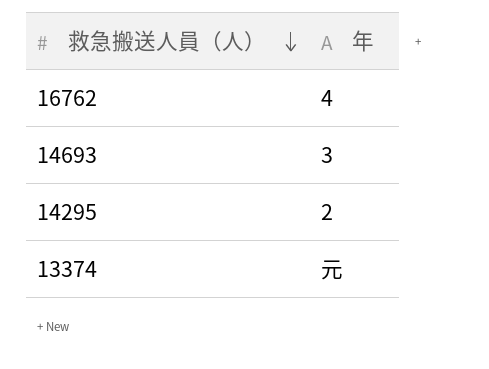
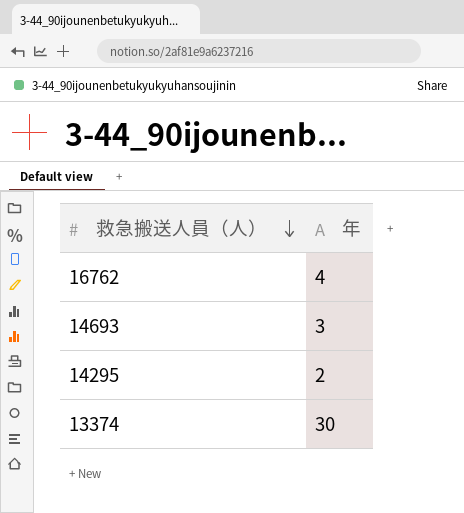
13374 | 年: 元 -> 30

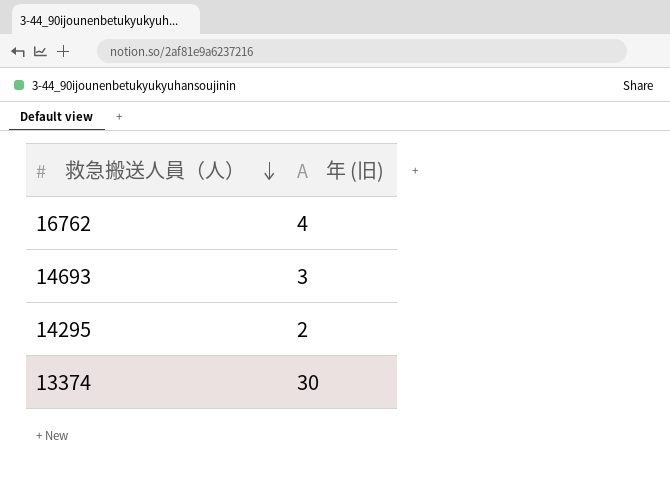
column name: 年 -> 年 (旧)

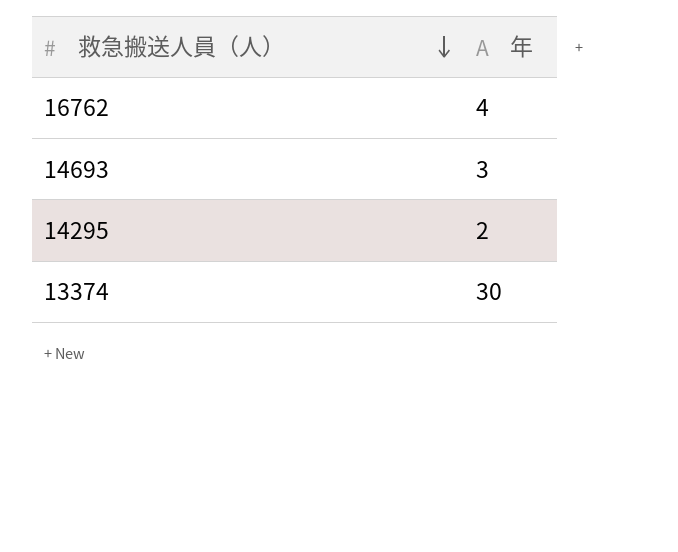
column name: 年 (旧) -> 年

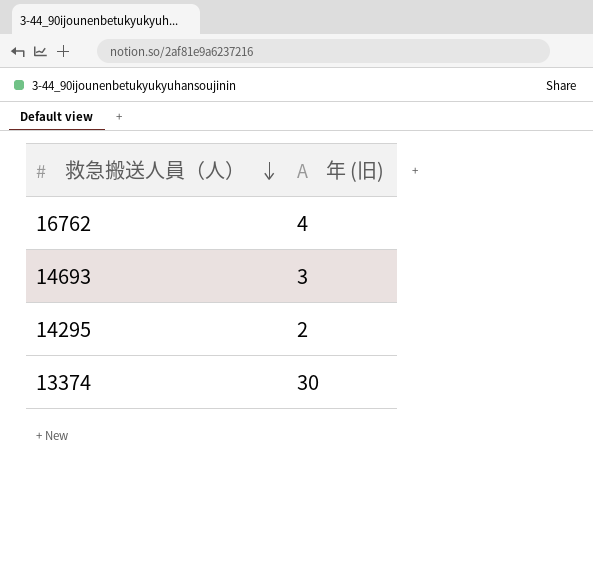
column name: 年 -> 年 (旧)

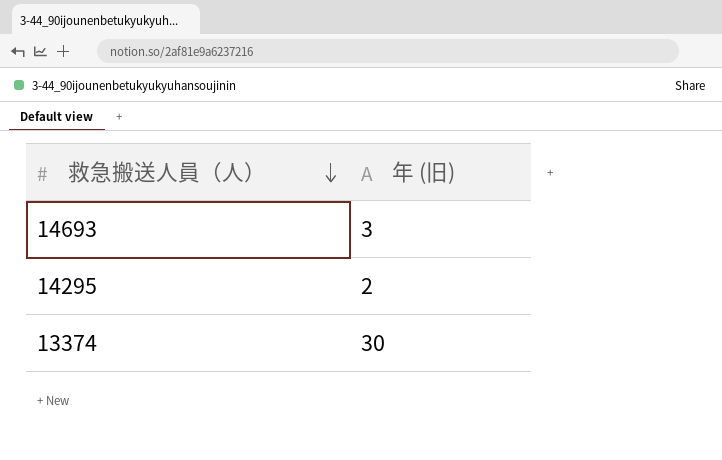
row 16762: 4 -> none

